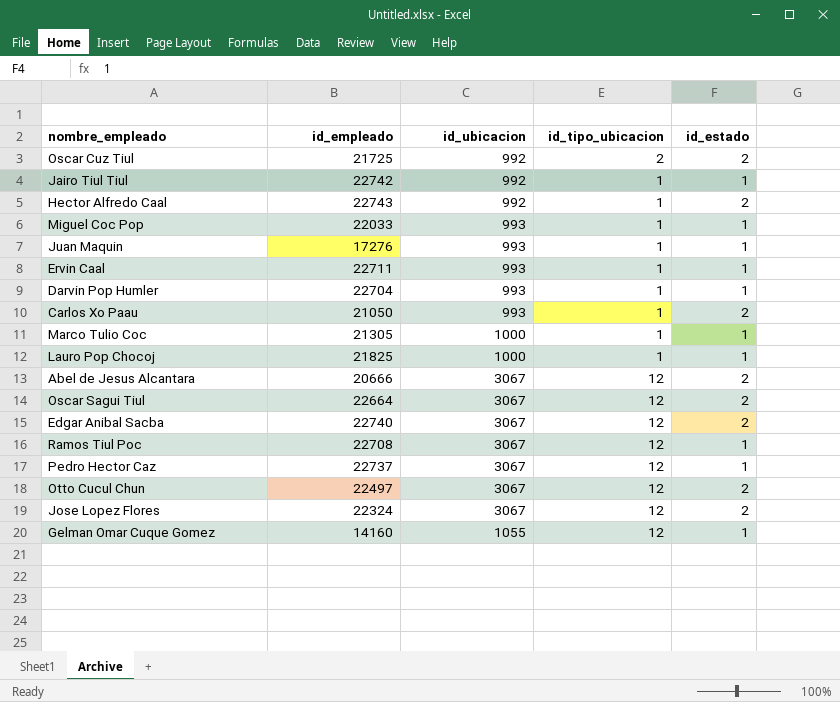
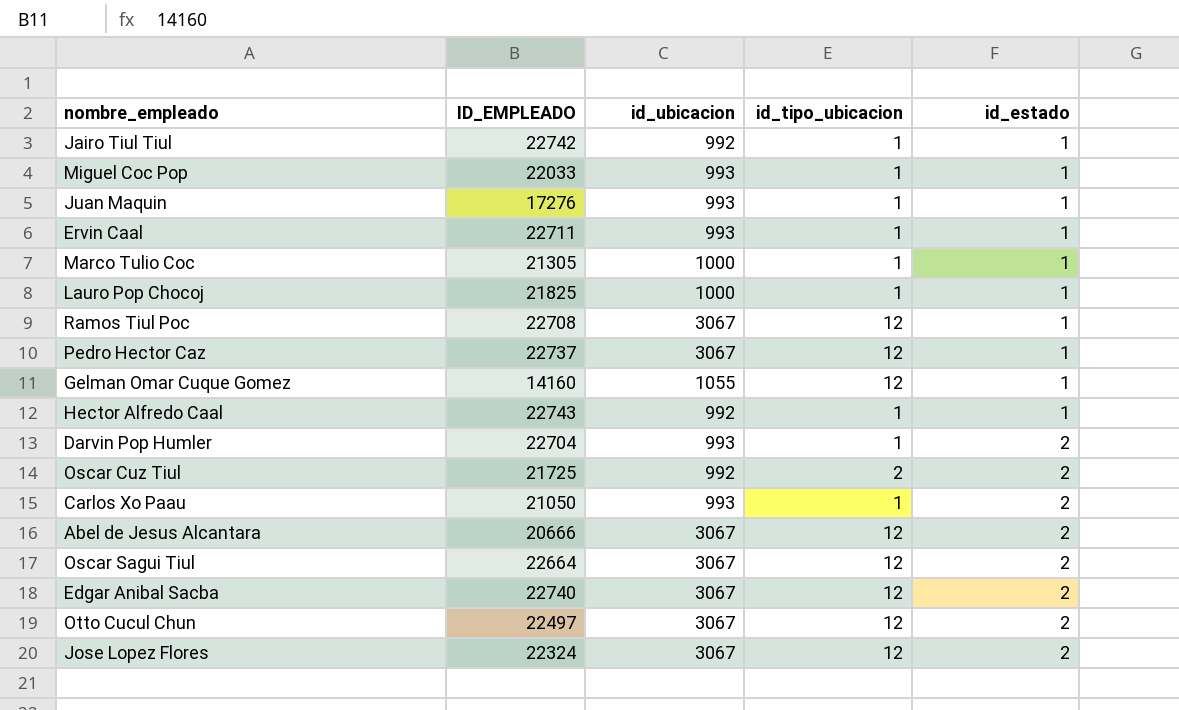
row order: none -> id_estado ascending
column name: id_empleado -> ID_EMPLEADO
Hector Alfredo Caal | id_estado: 2 -> 1
Darvin Pop Humler | id_estado: 1 -> 2

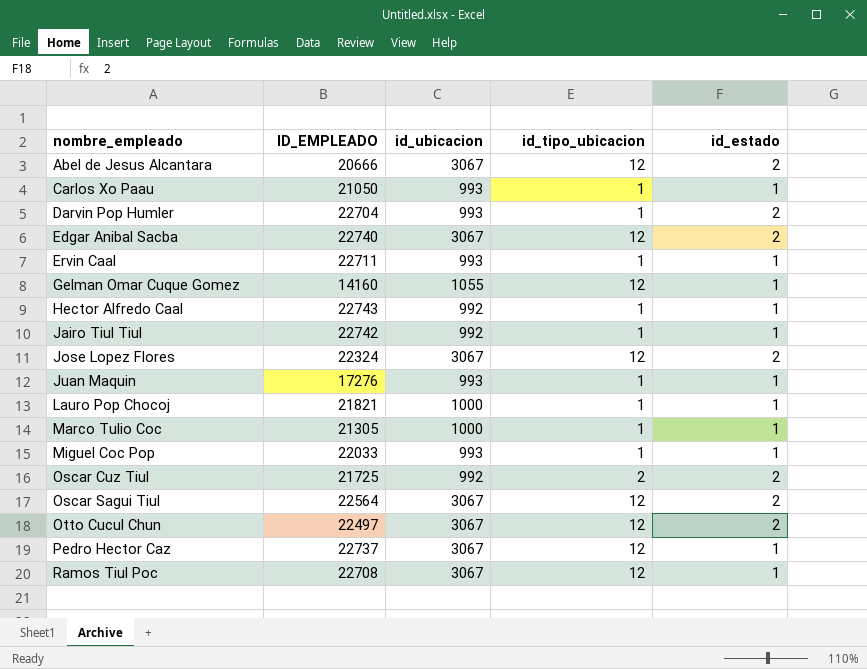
row order: id_estado ascending -> nombre_empleado ascending
Carlos Xo Paau | id_estado: 2 -> 1
Lauro Pop Chocoj | ID_EMPLEADO: 21825 -> 21821
Oscar Sagui Tiul | ID_EMPLEADO: 22664 -> 22564

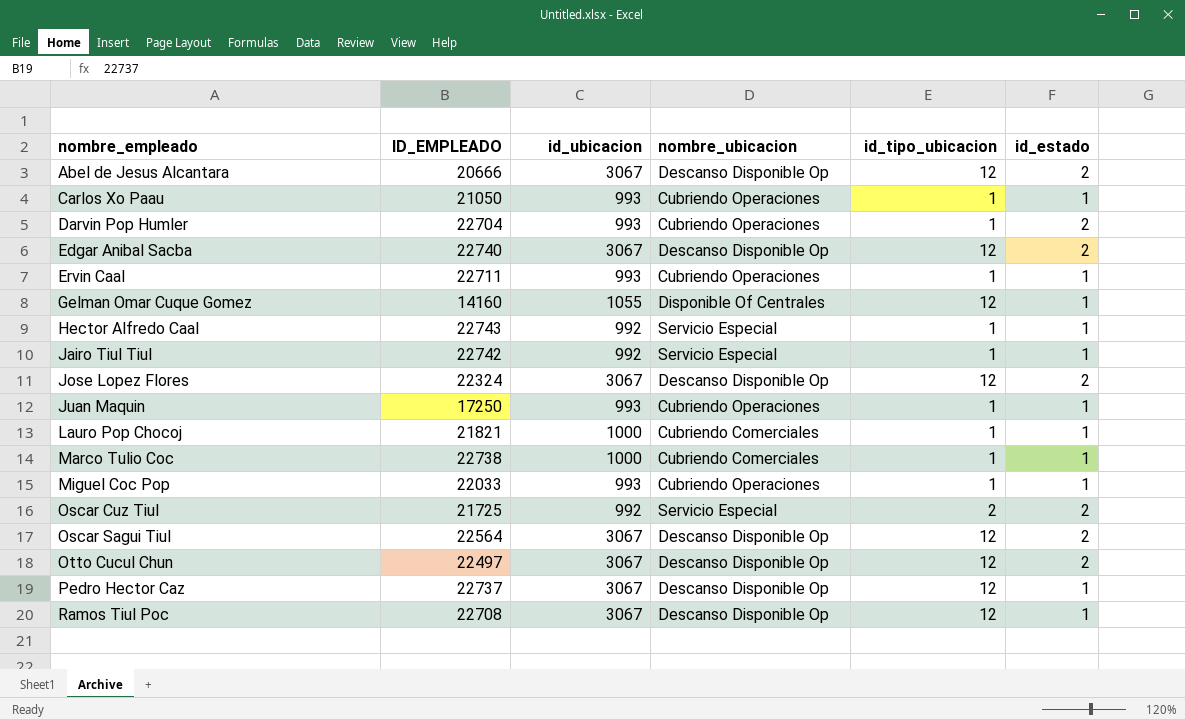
column nombre_ubicacion | position: none -> 4
Juan Maquin | ID_EMPLEADO: 17276 -> 17250
Marco Tulio Coc | ID_EMPLEADO: 21305 -> 22738

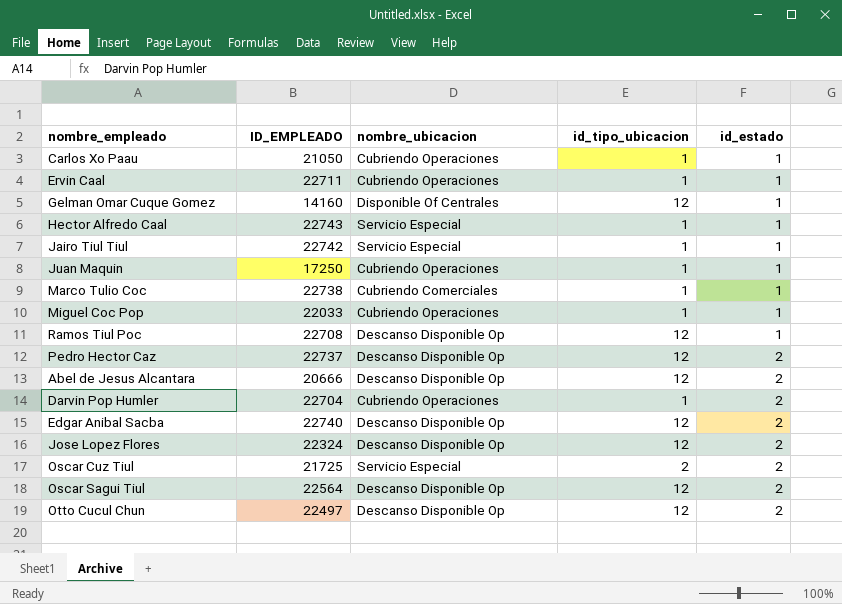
row order: nombre_empleado ascending -> id_estado ascending
column id_ubicacion | position: 3 -> none
row Lauro Pop Chocoj: 21821 | 1000 | Cubriendo Comerciales | 1 | 1 -> none
Pedro Hector Caz | id_estado: 1 -> 2

